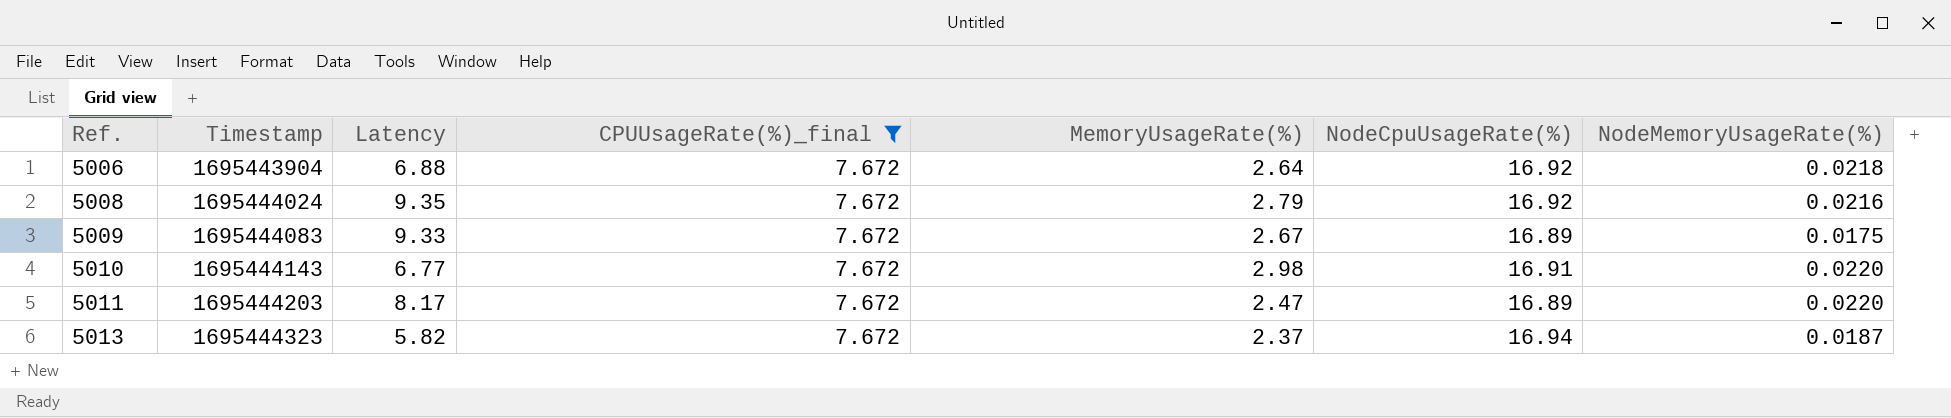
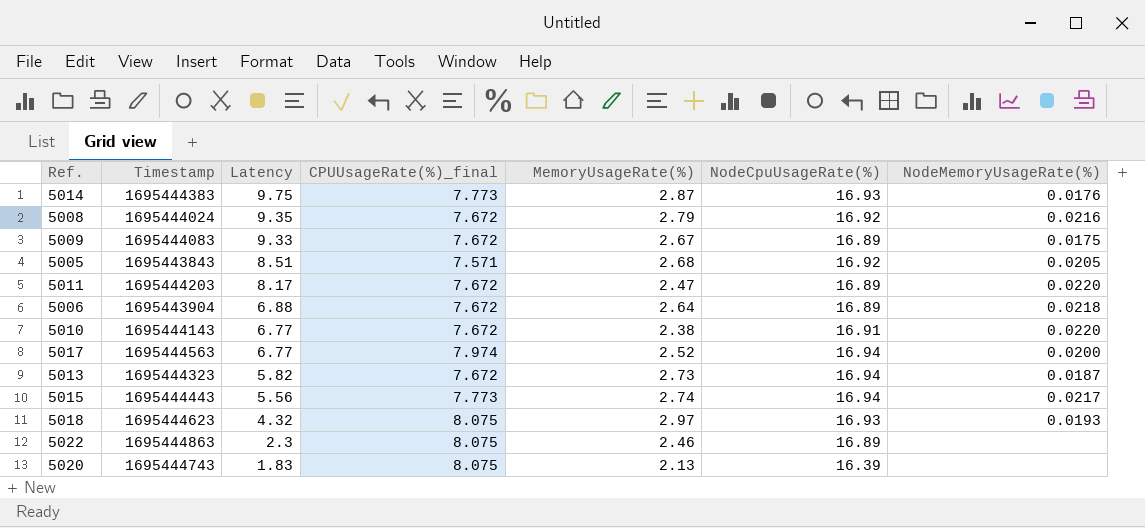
filter: CPUUsageRate(%)_final = 7.672 -> none
row order: Ref. ascending -> Latency descending
5006 | NodeCpuUsageRate(%): 16.92 -> 16.89
5010 | MemoryUsageRate(%): 2.98 -> 2.38
5013 | MemoryUsageRate(%): 2.37 -> 2.73

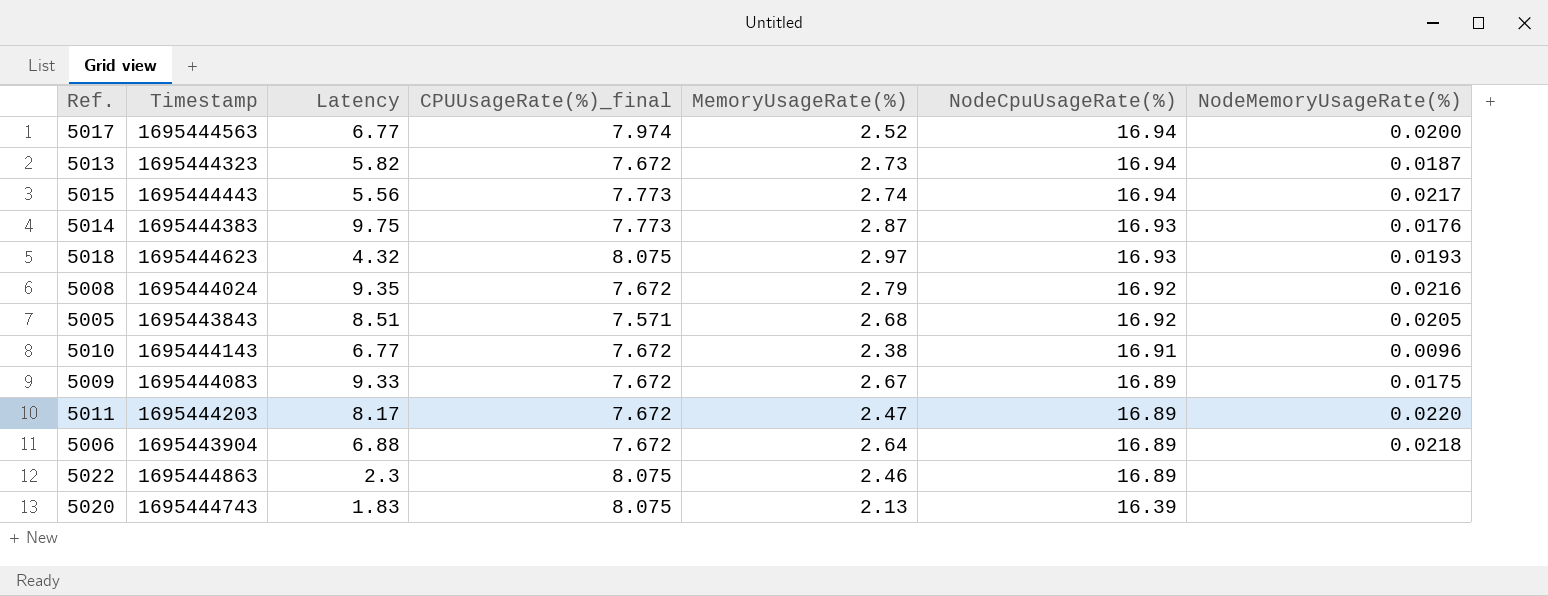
row order: Latency descending -> NodeCpuUsageRate(%) descending
5010 | NodeMemoryUsageRate(%): 0.0220 -> 0.0096

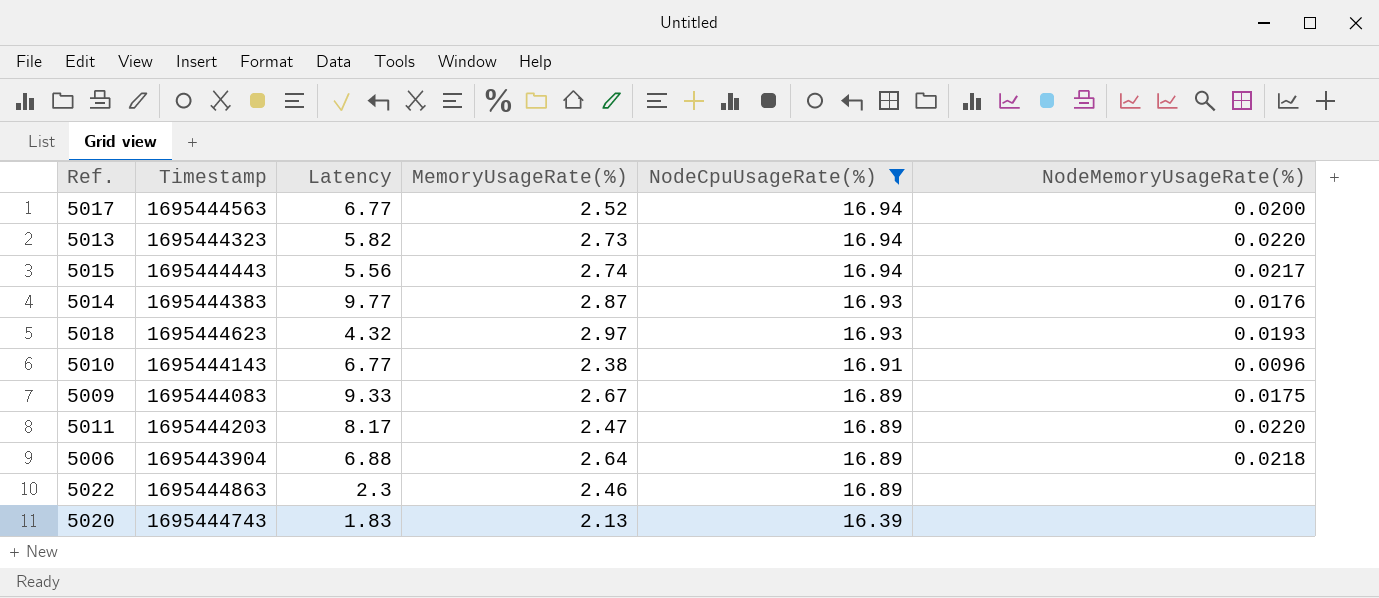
filter: none -> NodeCpuUsageRate(%) != 16.92
column CPUUsageRate(%)_final | position: 4 -> none
5013 | NodeMemoryUsageRate(%): 0.0187 -> 0.0220
5014 | Latency: 9.75 -> 9.77

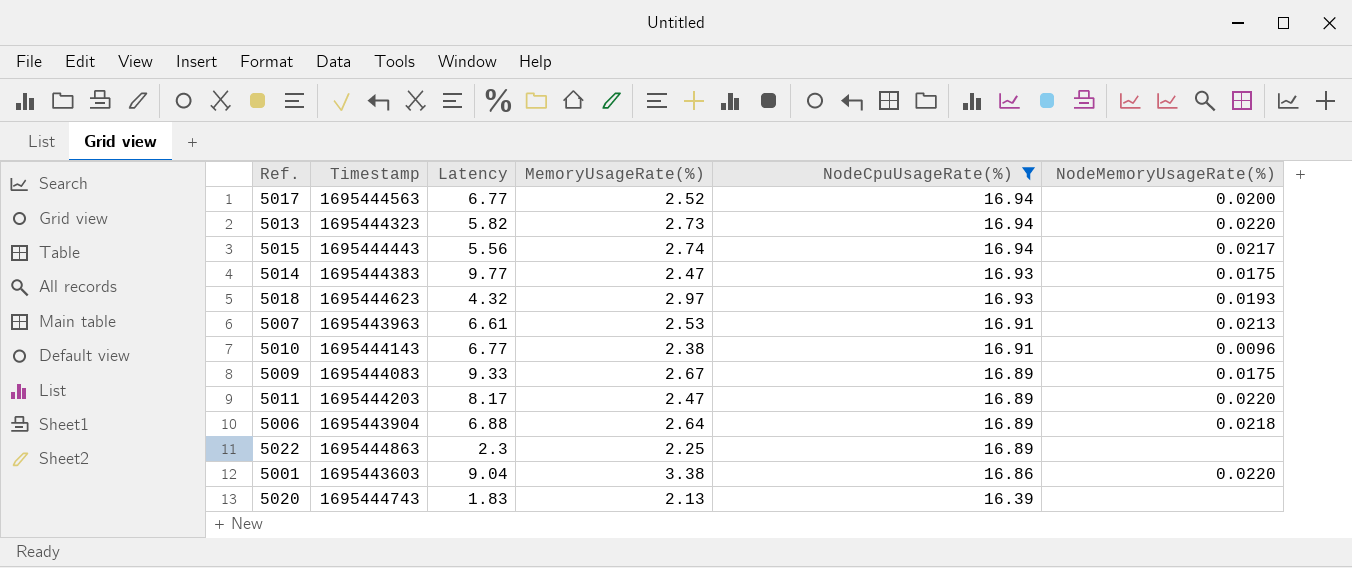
5014 | MemoryUsageRate(%): 2.87 -> 2.47
5014 | NodeMemoryUsageRate(%): 0.0176 -> 0.0175
row 5007: none -> 1695443963 | 6.61 | 2.53 | 16.91 | 0.0213
5022 | MemoryUsageRate(%): 2.46 -> 2.25
row 5001: none -> 1695443603 | 9.04 | 3.38 | 16.86 | 0.0220

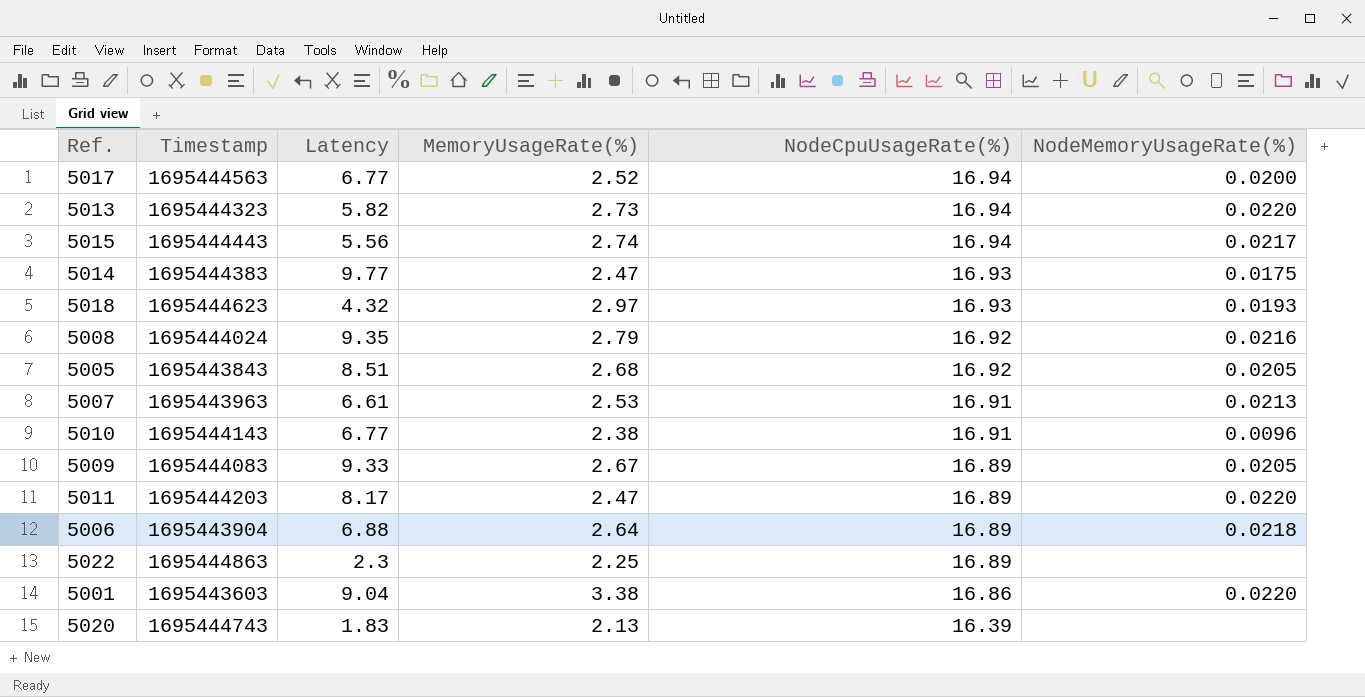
filter: NodeCpuUsageRate(%) != 16.92 -> none
5009 | NodeMemoryUsageRate(%): 0.0175 -> 0.0205

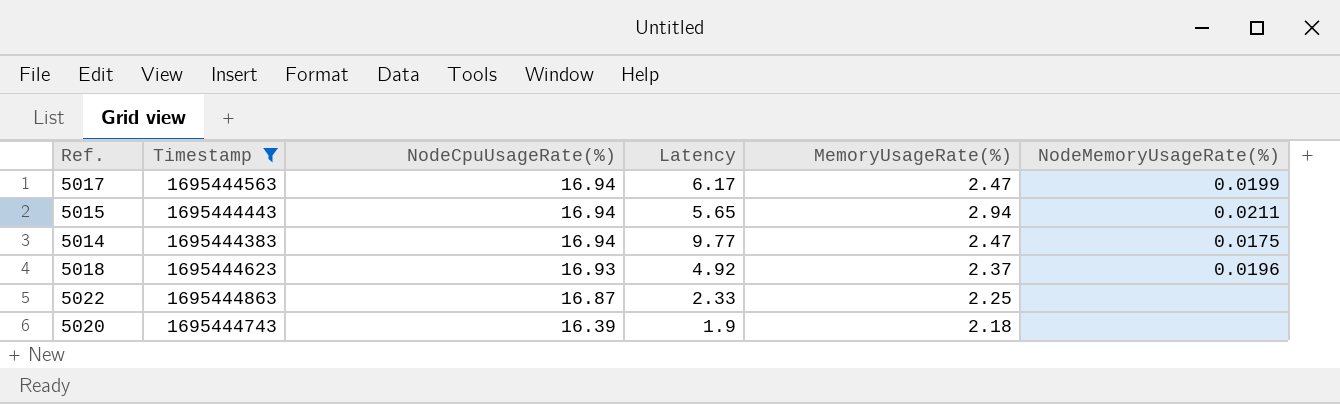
filter: none -> Timestamp >= 1695444383
column NodeCpuUsageRate(%) | position: 5 -> 3
5017 | Latency: 6.77 -> 6.17
5017 | MemoryUsageRate(%): 2.52 -> 2.47
5017 | NodeMemoryUsageRate(%): 0.0200 -> 0.0199
5015 | Latency: 5.56 -> 5.65
5015 | MemoryUsageRate(%): 2.74 -> 2.94
5015 | NodeMemoryUsageRate(%): 0.0217 -> 0.0211
5014 | NodeCpuUsageRate(%): 16.93 -> 16.94
5018 | Latency: 4.32 -> 4.92
5018 | MemoryUsageRate(%): 2.97 -> 2.37
5018 | NodeMemoryUsageRate(%): 0.0193 -> 0.0196
5022 | NodeCpuUsageRate(%): 16.89 -> 16.87
5022 | Latency: 2.3 -> 2.33
5020 | Latency: 1.83 -> 1.9
5020 | MemoryUsageRate(%): 2.13 -> 2.18

